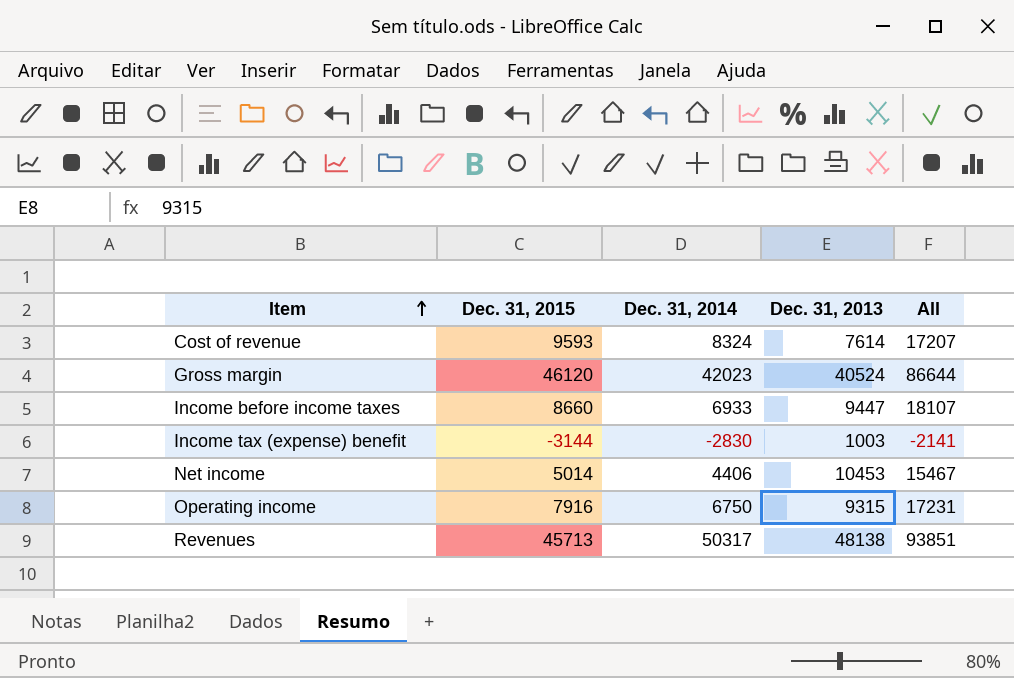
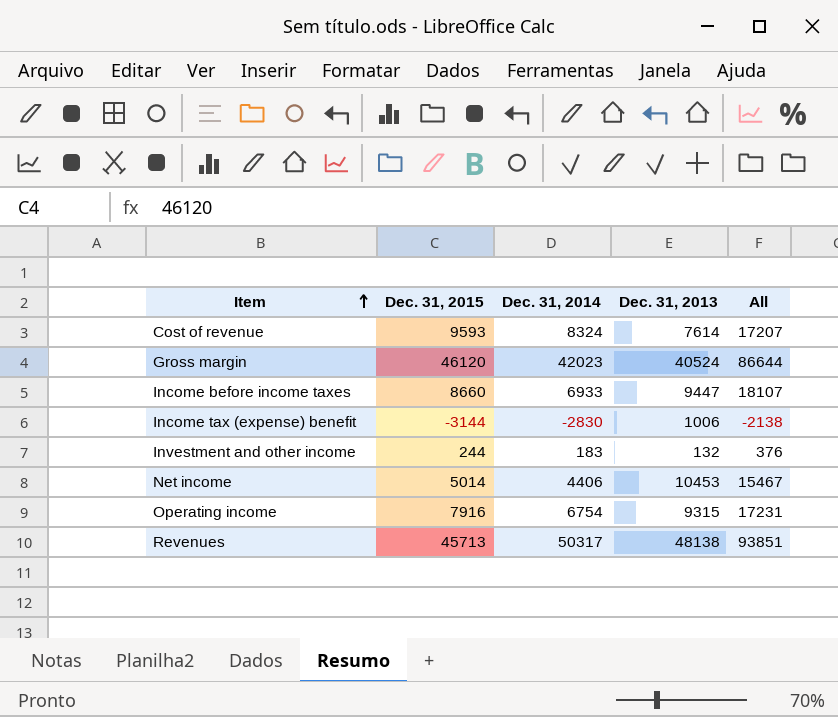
Income tax (expense) benefit | Dec. 31, 2013: 1003 -> 1006
Income tax (expense) benefit | All: -2141 -> -2138
row Investment and other income: none -> 244 | 183 | 132 | 376
Operating income | Dec. 31, 2014: 6750 -> 6754

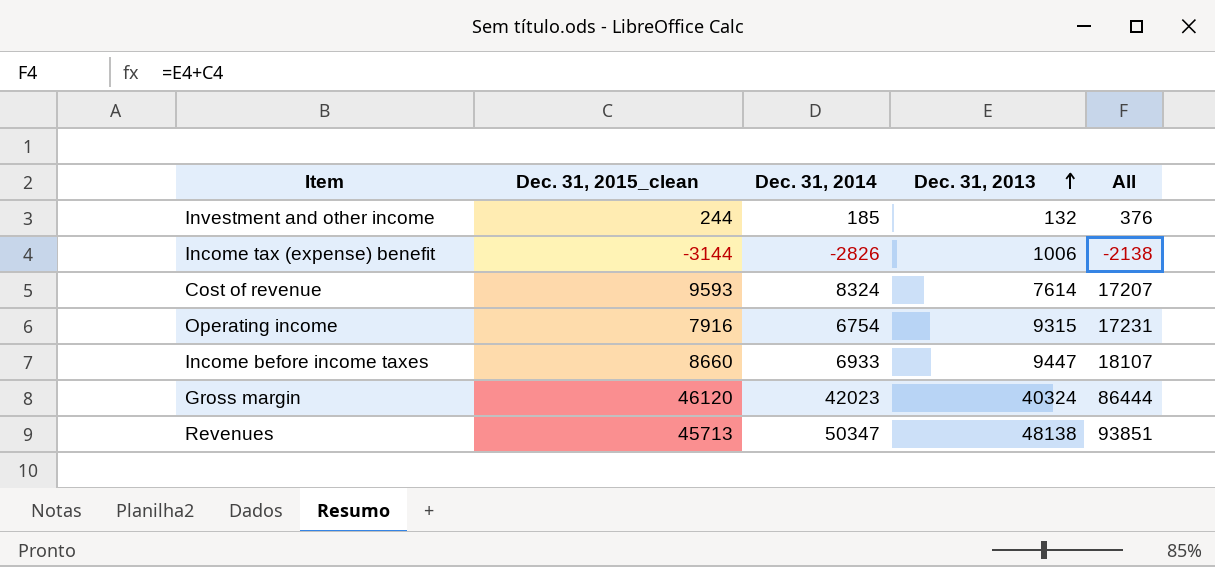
row order: Item ascending -> Dec. 31, 2013 ascending
column name: Dec. 31, 2015 -> Dec. 31, 2015_clean
row Net income: 5014 | 4406 | 10453 | 15467 -> none
Investment and other income | Dec. 31, 2014: 183 -> 185
Income tax (expense) benefit | Dec. 31, 2014: -2830 -> -2826
Gross margin | Dec. 31, 2013: 40524 -> 40324
Gross margin | All: 86644 -> 86444
Revenues | Dec. 31, 2014: 50317 -> 50347

